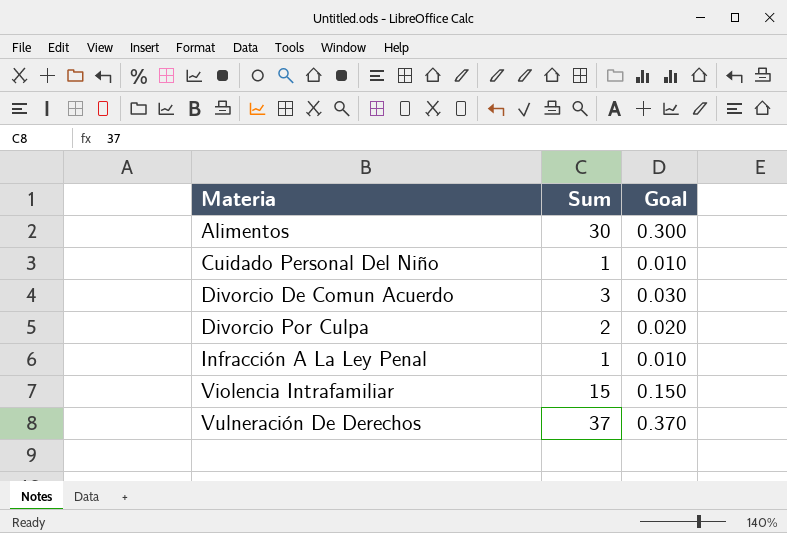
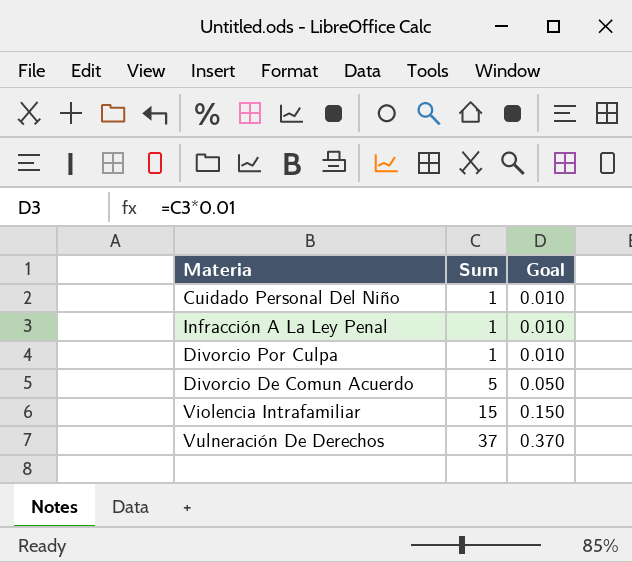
row order: Materia ascending -> Sum ascending
row Alimentos: 30 | 0.300 -> none
Divorcio Por Culpa | Sum: 2 -> 1
Divorcio Por Culpa | Goal: 0.020 -> 0.010
Divorcio De Comun Acuerdo | Sum: 3 -> 5
Divorcio De Comun Acuerdo | Goal: 0.030 -> 0.050

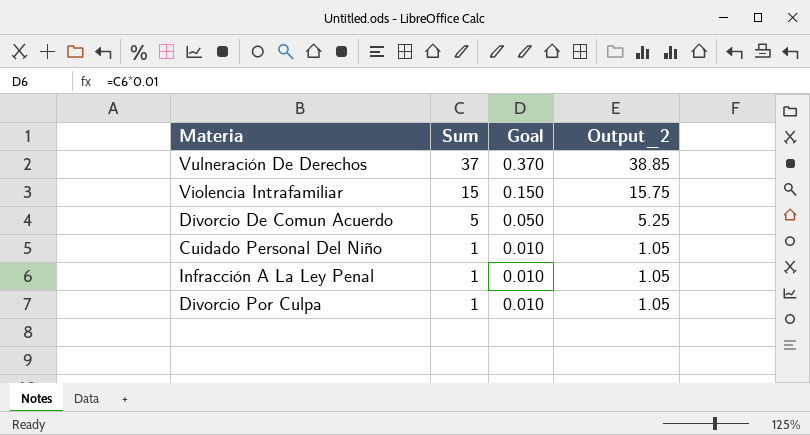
row order: Sum ascending -> Sum descending
column Output_2 | formula: none -> [Sum] * 1.05

